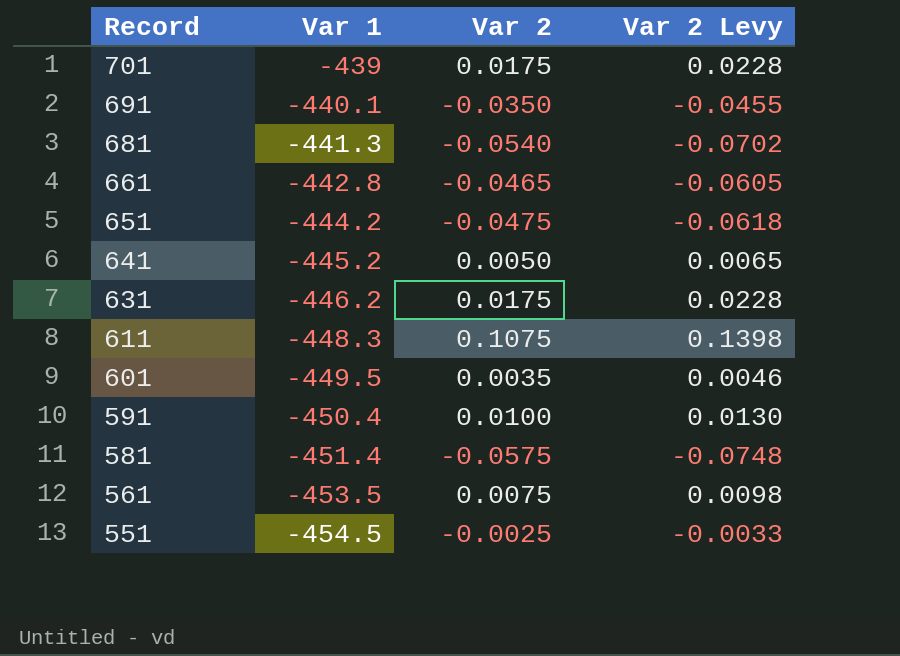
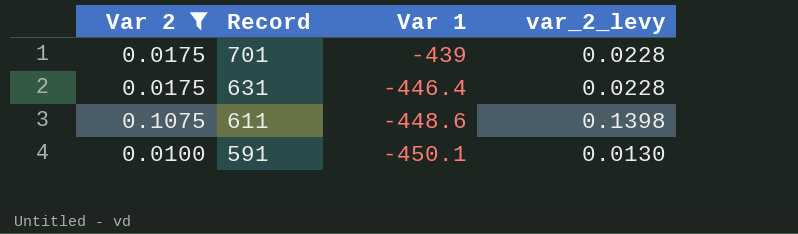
filter: none -> Var 2 >= 0.0100
column Var 2 | position: 3 -> 1
column name: Var 2 Levy -> var_2_levy
631 | Var 1: -446.2 -> -446.4
611 | Var 1: -448.3 -> -448.6
591 | Var 1: -450.4 -> -450.1

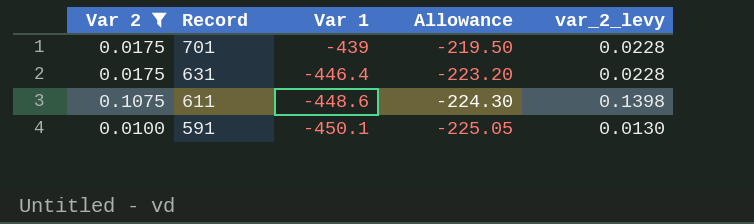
column Allowance | formula: none -> [Var 1] * 0.5

